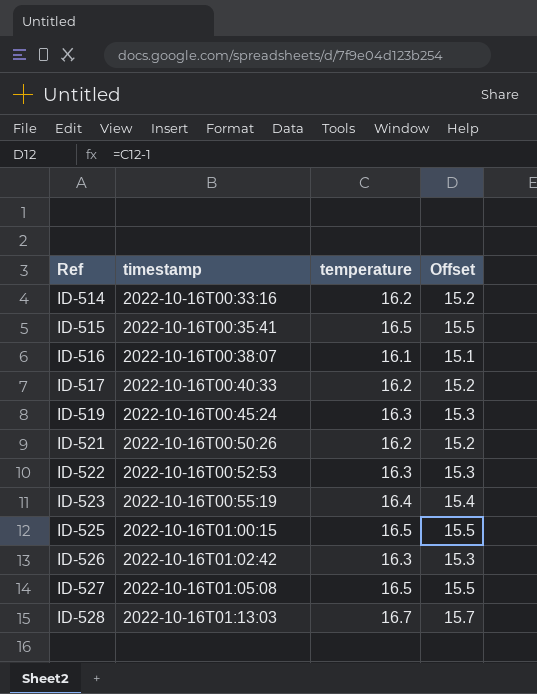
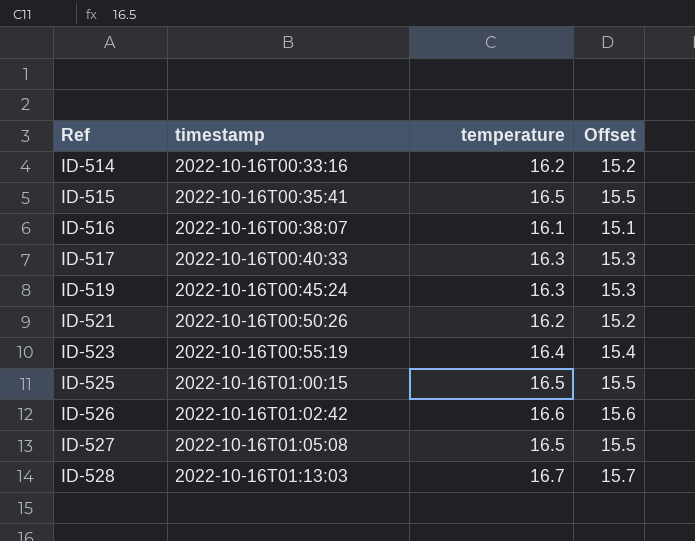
row ID-522: 2022-10-16T00:52:53 | 16.3 | 15.3 -> none
ID-517 | temperature: 16.2 -> 16.3
ID-517 | Offset: 15.2 -> 15.3
ID-526 | temperature: 16.3 -> 16.6
ID-526 | Offset: 15.3 -> 15.6

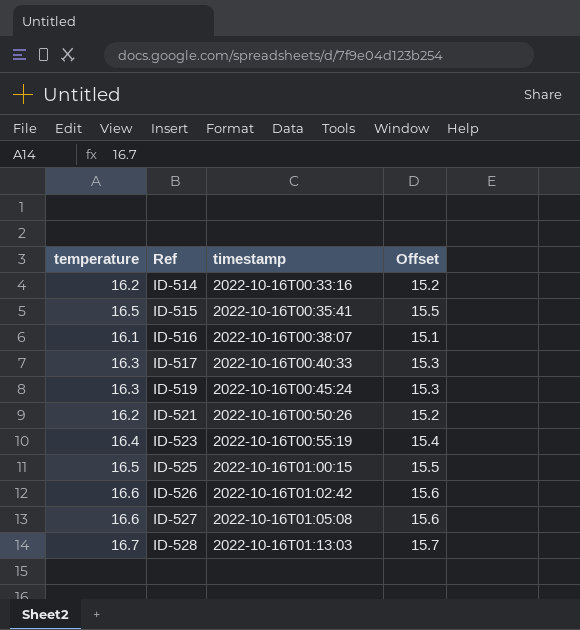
column temperature | position: 3 -> 1
ID-527 | temperature: 16.5 -> 16.6
ID-527 | Offset: 15.5 -> 15.6

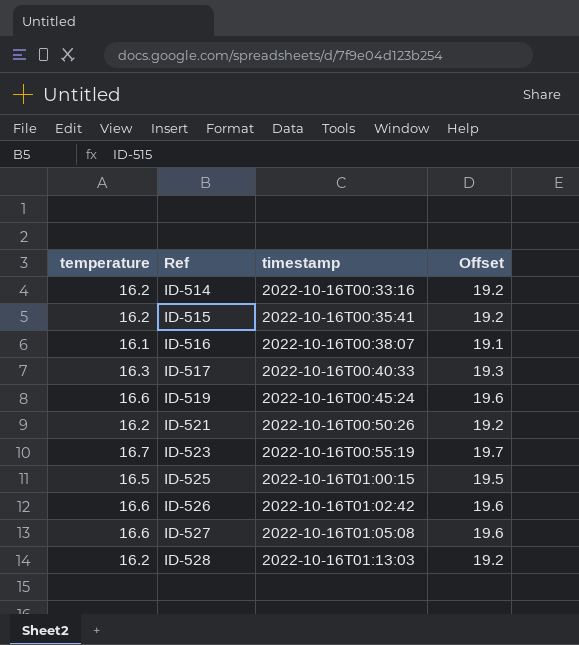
column Offset | formula: [temperature] - 1 -> [temperature] + 3
ID-515 | temperature: 16.5 -> 16.2
ID-519 | temperature: 16.3 -> 16.6
ID-523 | temperature: 16.4 -> 16.7
ID-528 | temperature: 16.7 -> 16.2

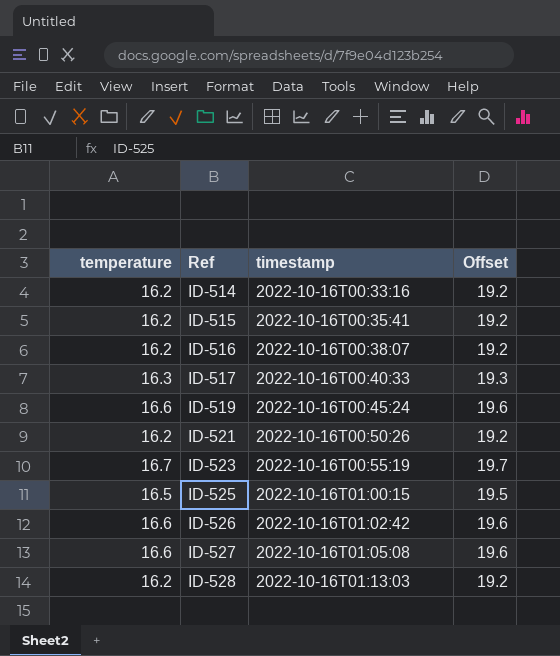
ID-516 | temperature: 16.1 -> 16.2
ID-516 | Offset: 19.1 -> 19.2

